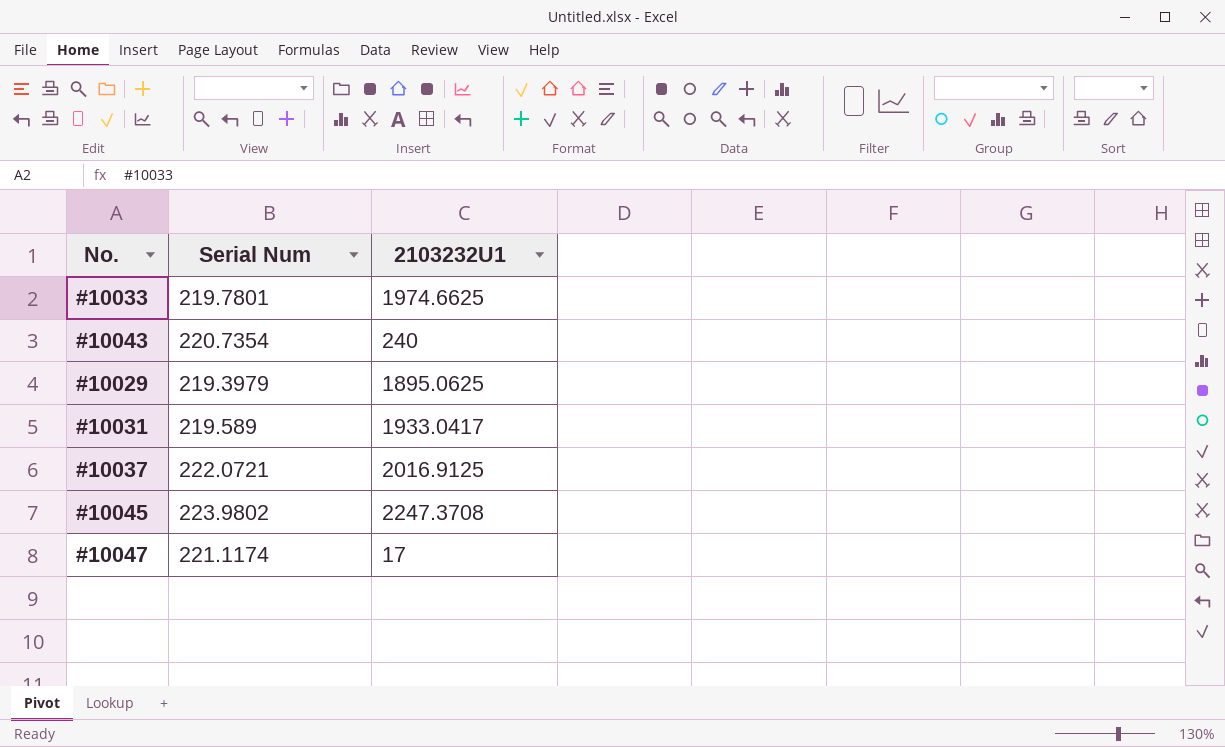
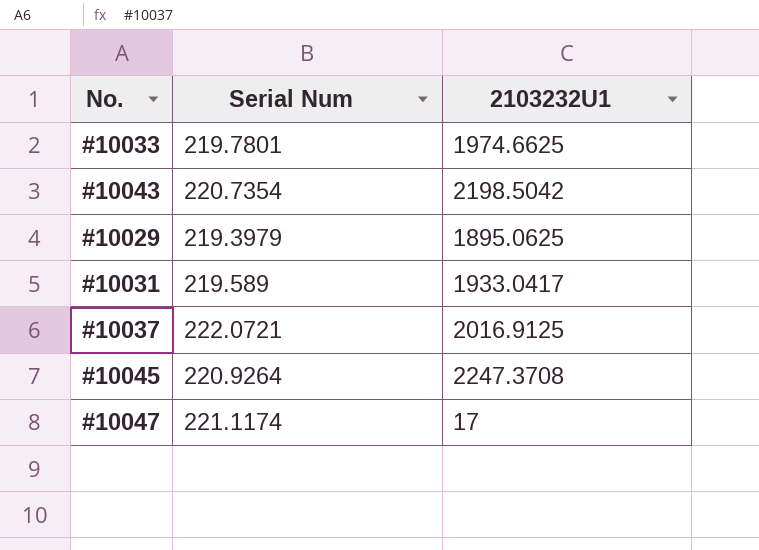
#10043 | 2103232U1: 240 -> 2198.5042
#10045 | Serial Num: 223.9802 -> 220.9264

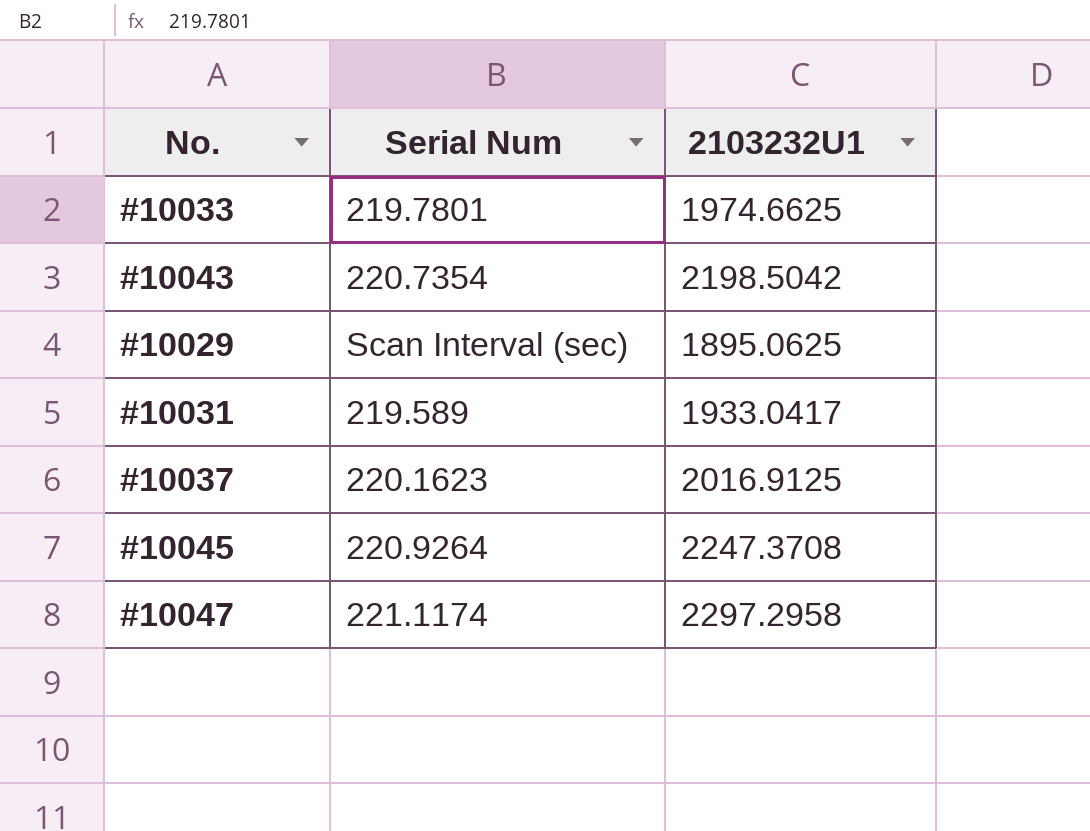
#10029 | Serial Num: 219.3979 -> Scan Interval (sec)
#10037 | Serial Num: 222.0721 -> 220.1623
#10047 | 2103232U1: 17 -> 2297.2958

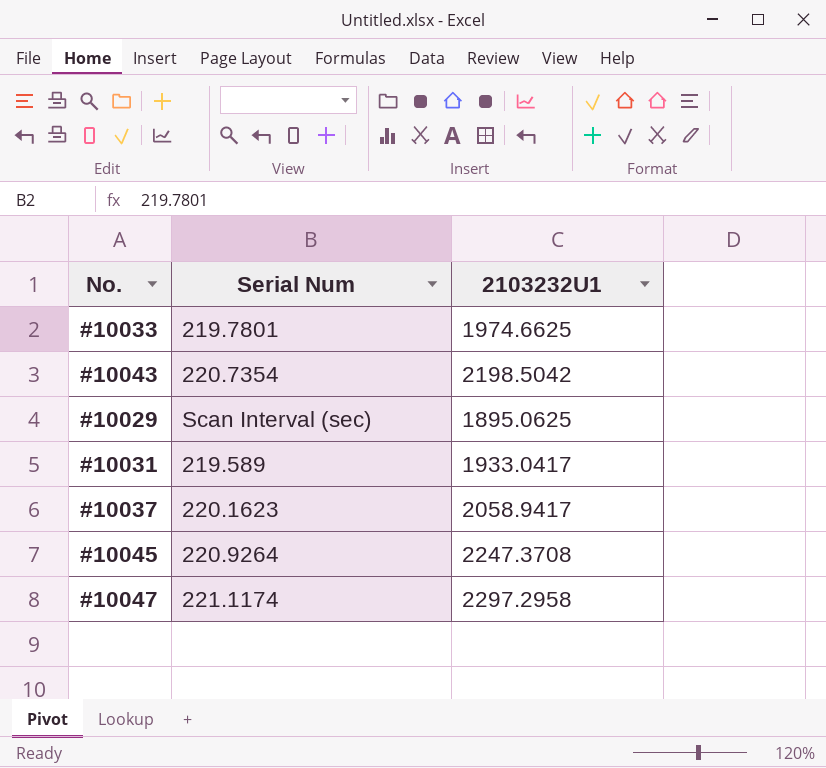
#10037 | 2103232U1: 2016.9125 -> 2058.9417

